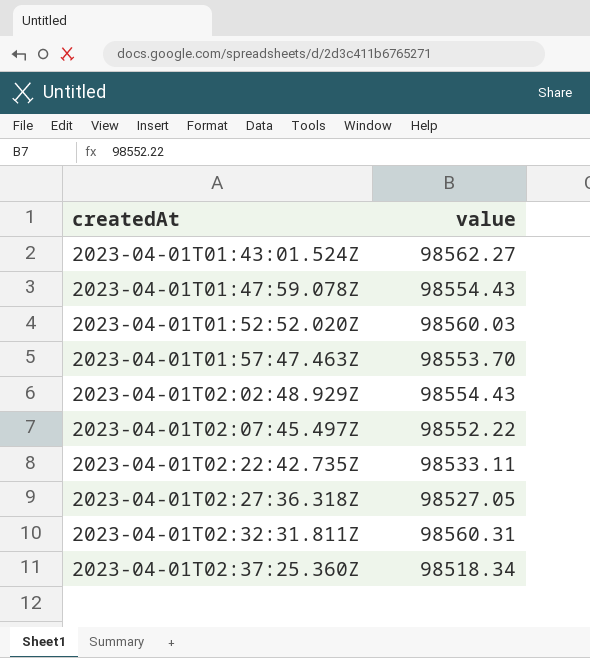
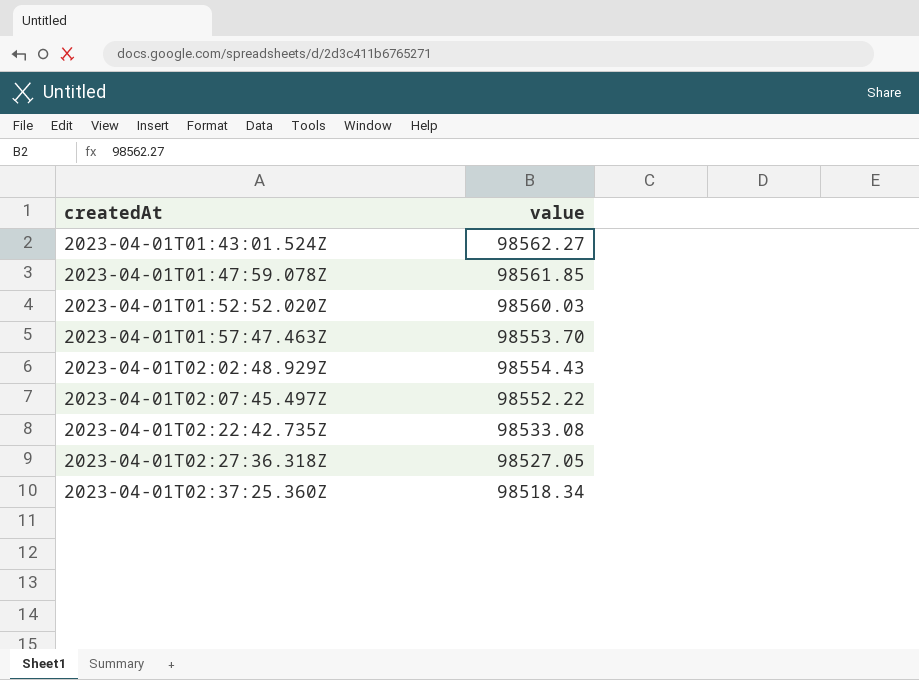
row 2023-04-01T02:32:31.811Z: 98560.31 -> none
2023-04-01T01:47:59.078Z | value: 98554.43 -> 98561.85
2023-04-01T02:22:42.735Z | value: 98533.11 -> 98533.08

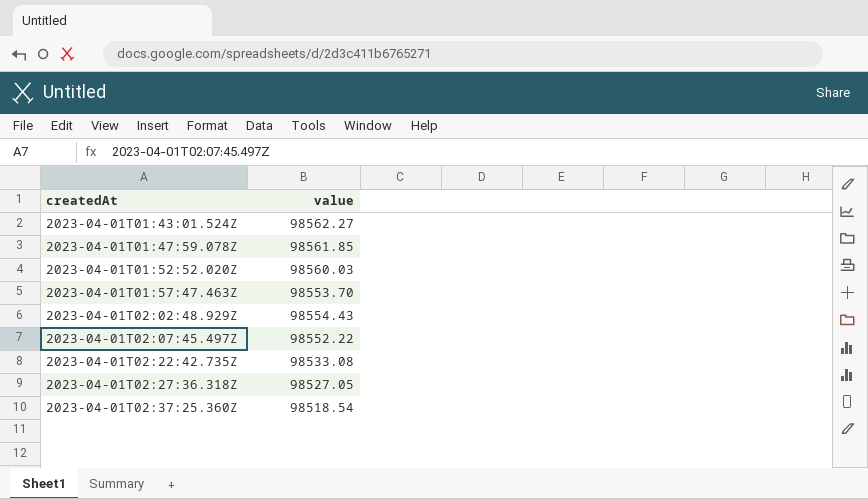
2023-04-01T02:37:25.360Z | value: 98518.34 -> 98518.54

